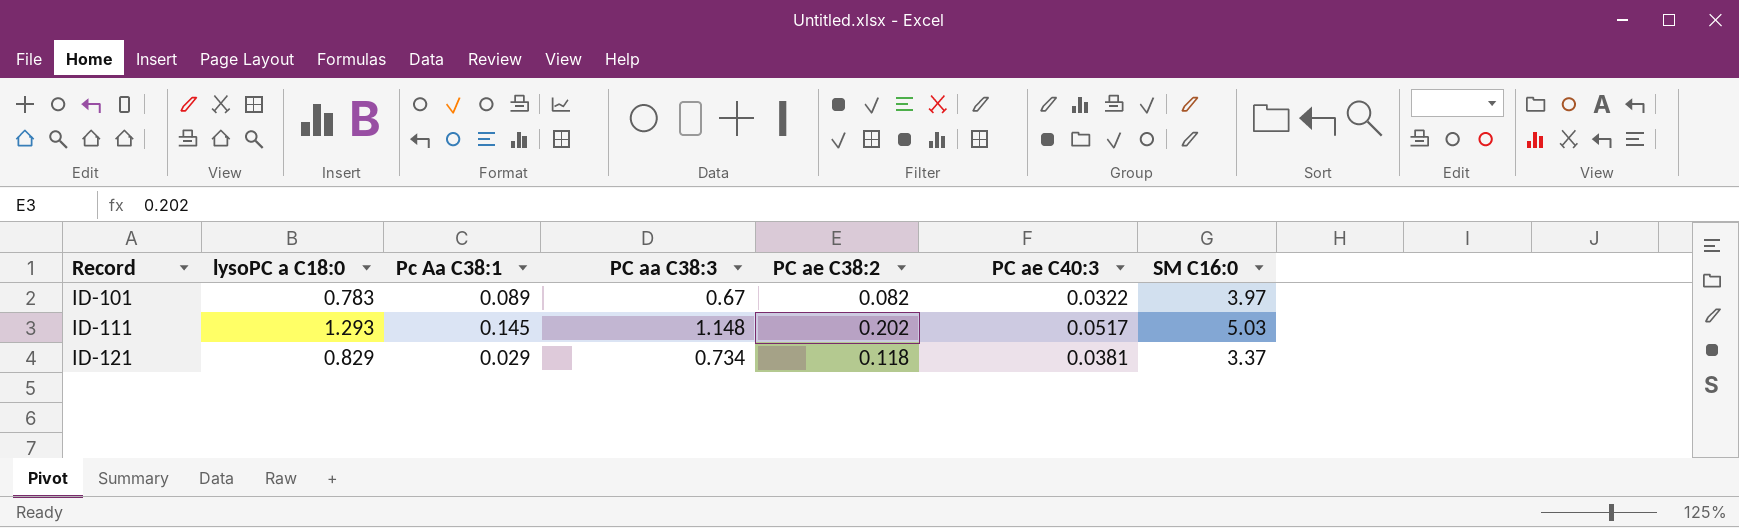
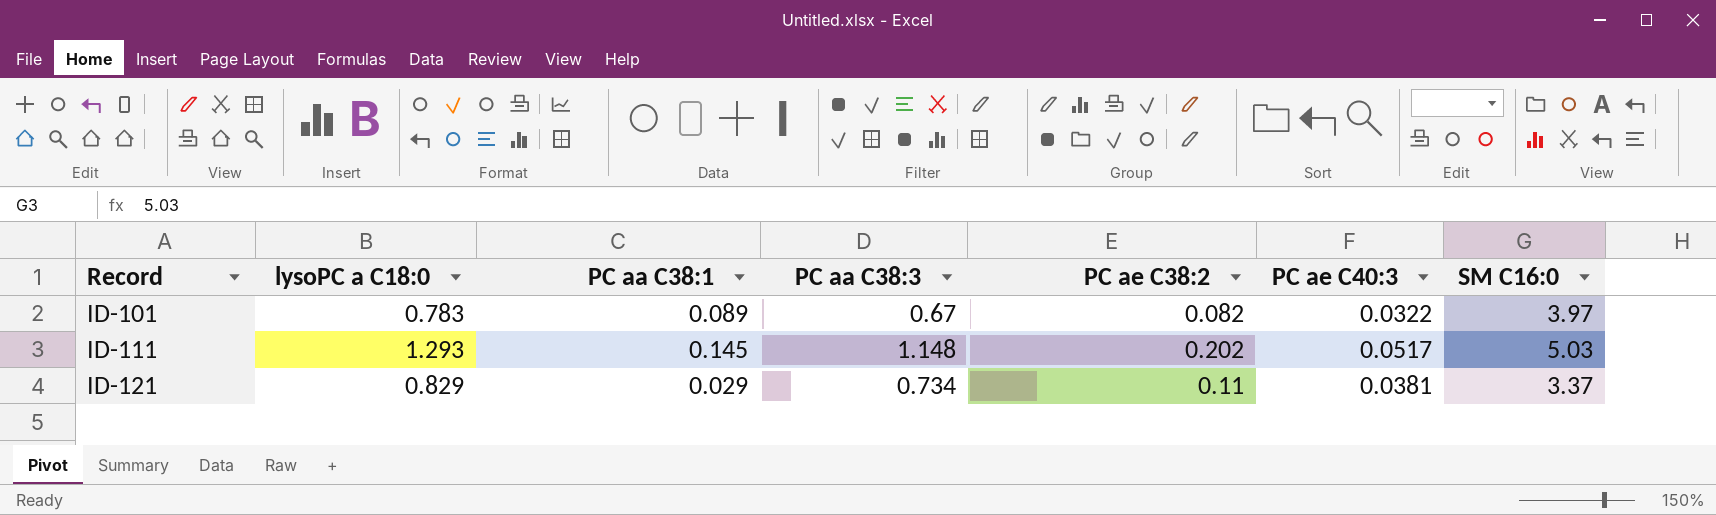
column name: Pc Aa C38:1 -> PC aa C38:1
ID-121 | PC ae C38:2: 0.118 -> 0.11

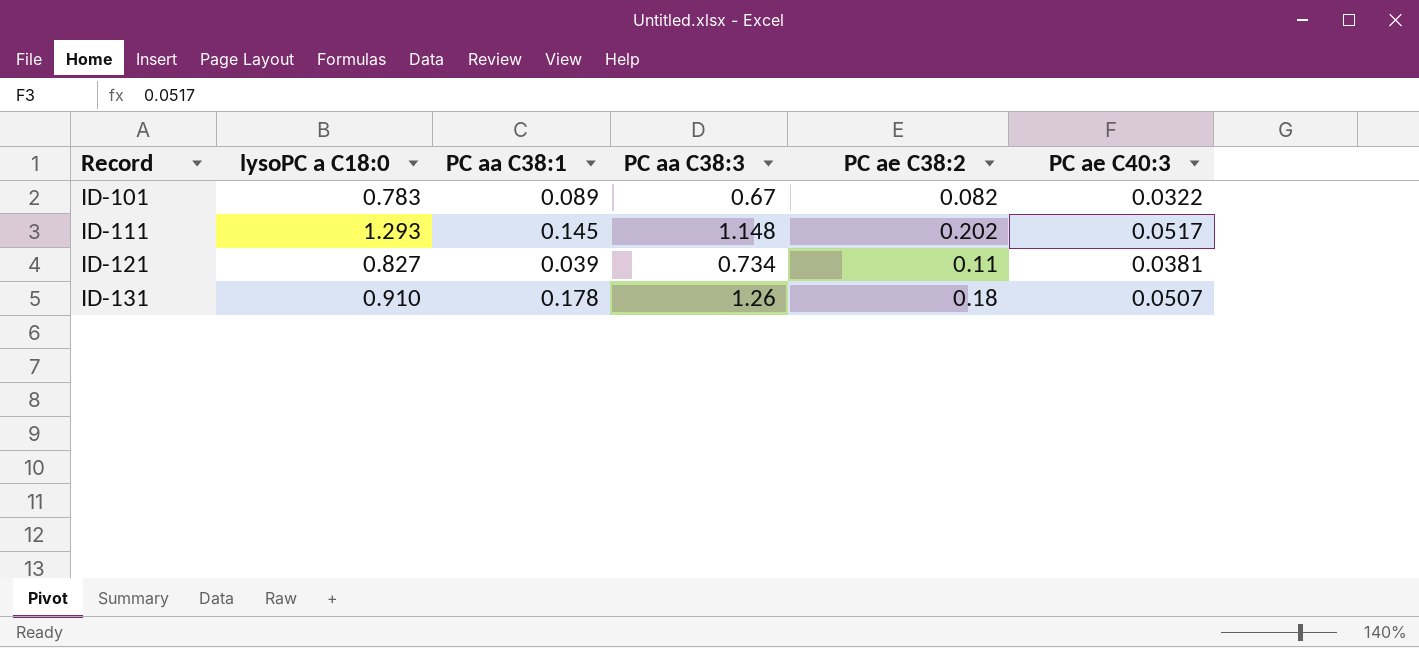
column SM C16:0 | position: 7 -> none
ID-121 | lysoPC a C18:0: 0.829 -> 0.827
ID-121 | PC aa C38:1: 0.029 -> 0.039
row ID-131: none -> 0.910 | 0.178 | 1.26 | 0.18 | 0.0507

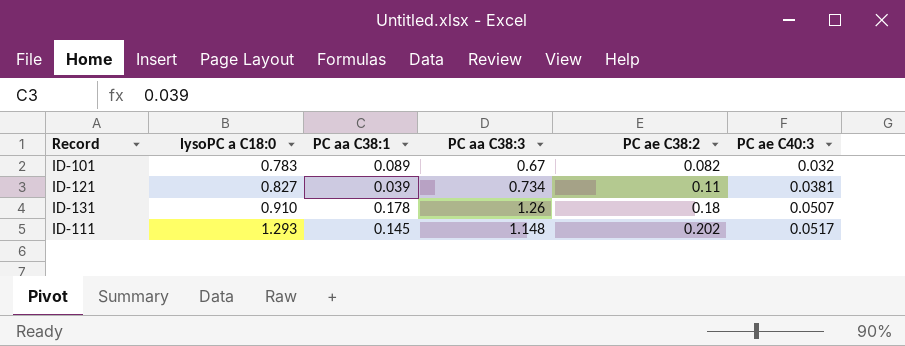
row order: Record ascending -> lysoPC a C18:0 ascending
ID-101 | PC ae C40:3: 0.0322 -> 0.032

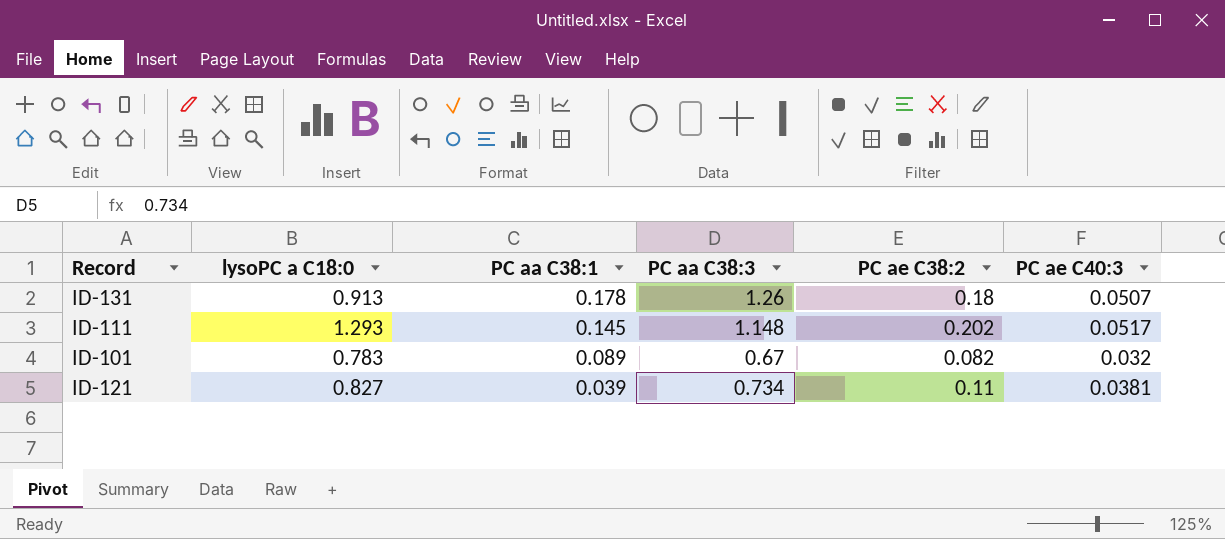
row order: lysoPC a C18:0 ascending -> PC aa C38:1 descending
ID-131 | lysoPC a C18:0: 0.910 -> 0.913

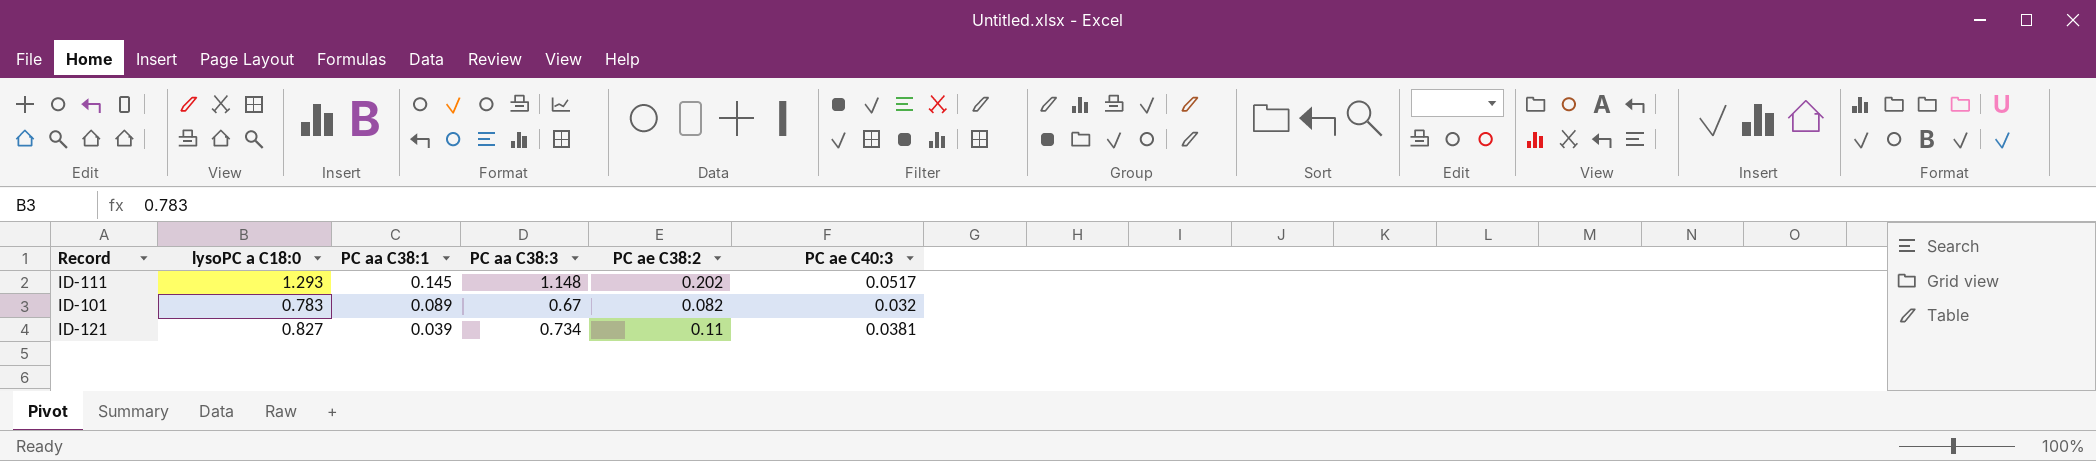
row ID-131: 0.913 | 0.178 | 1.26 | 0.18 | 0.0507 -> none

